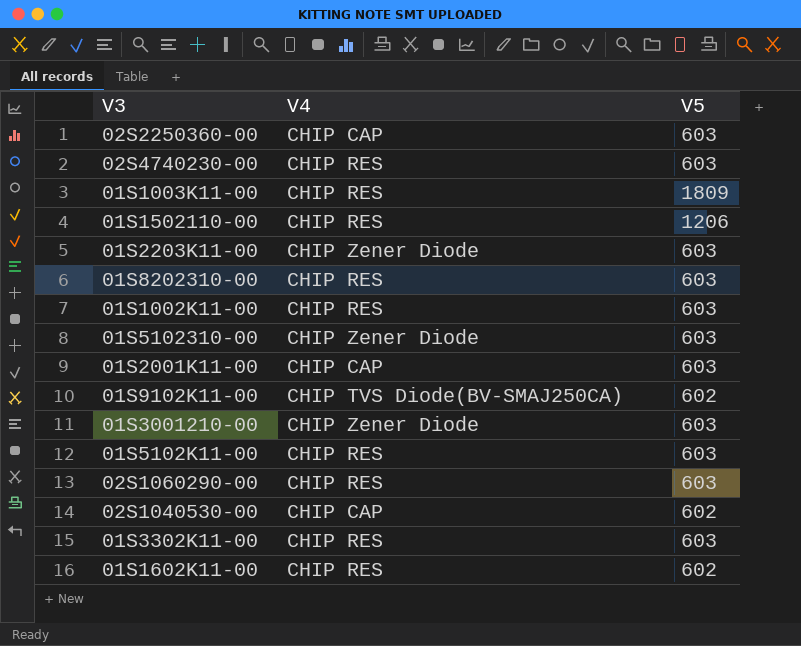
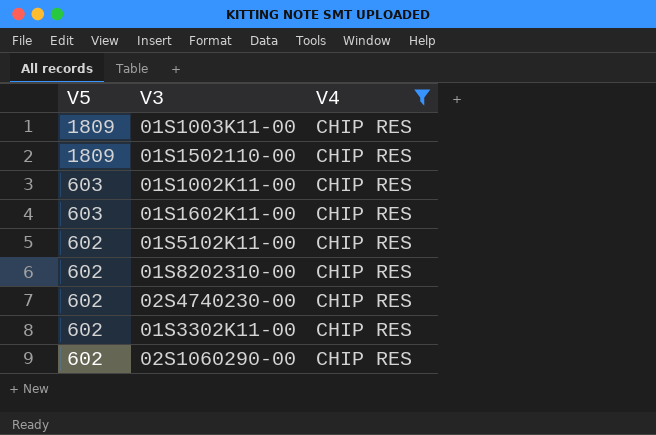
filter: none -> V4 = CHIP RES
row order: none -> V5 descending
column V5 | position: 3 -> 1
01S1502110-00 | V5: 1206 -> 1809
01S1602K11-00 | V5: 602 -> 603
01S5102K11-00 | V5: 603 -> 602
01S8202310-00 | V5: 603 -> 602
02S4740230-00 | V5: 603 -> 602
01S3302K11-00 | V5: 603 -> 602
02S1060290-00 | V5: 603 -> 602

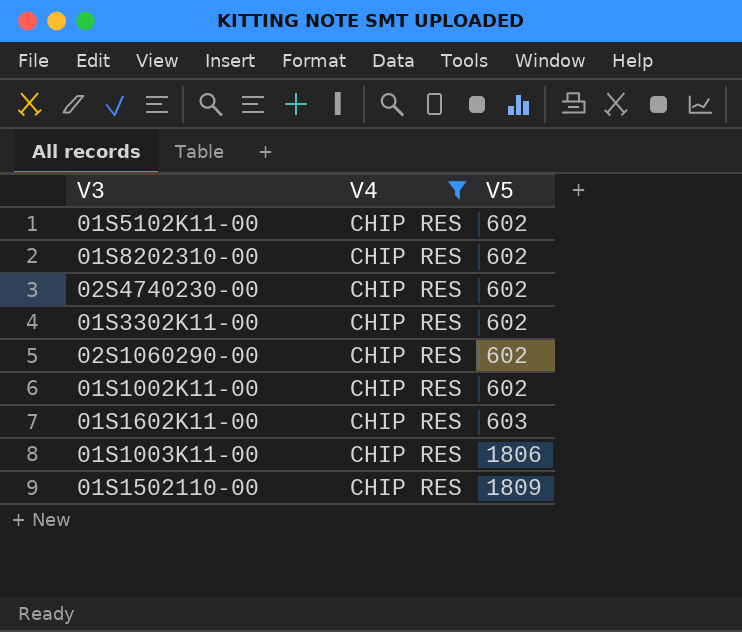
row order: V5 descending -> V5 ascending
column V5 | position: 1 -> 3
01S1002K11-00 | V5: 603 -> 602
01S1003K11-00 | V5: 1809 -> 1806

